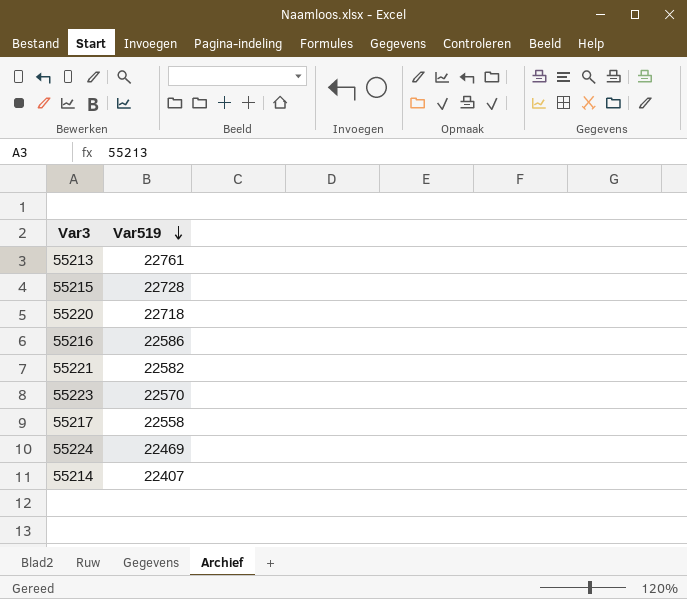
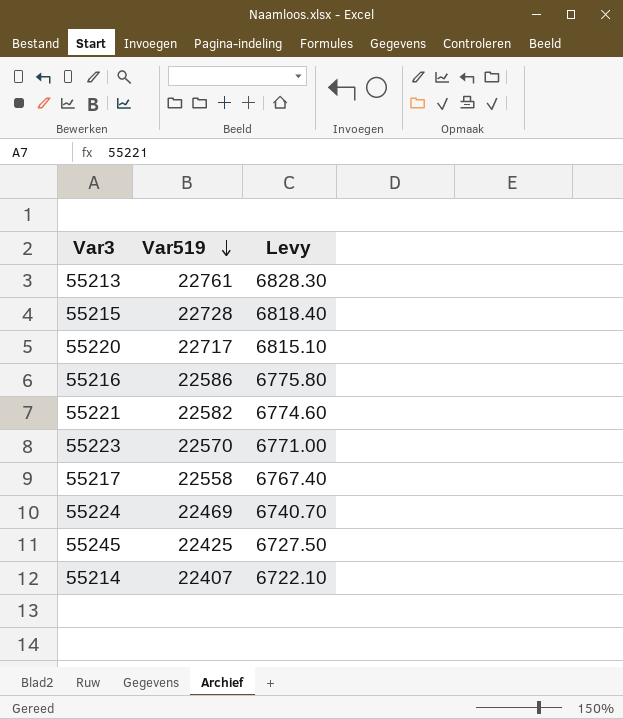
column Levy | formula: none -> [Var519] * 0.3
55220 | Var519: 22718 -> 22717
row 55245: none -> 22425 | 6727.50

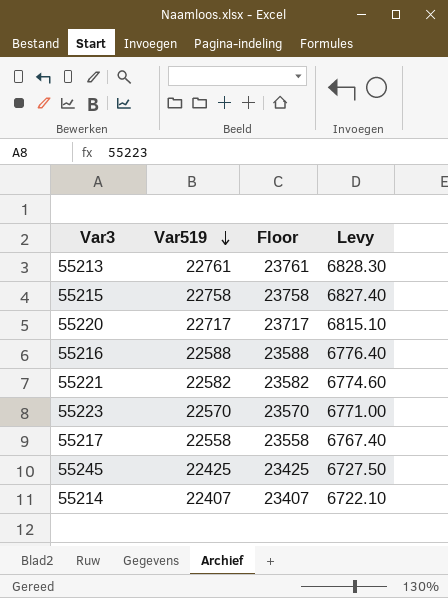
column Floor | formula: none -> [Var519] + 1000
row 55224: 22469 | 6740.70 -> none
55215 | Var519: 22728 -> 22758
55215 | Levy: 6818.40 -> 6827.40
55216 | Var519: 22586 -> 22588
55216 | Levy: 6775.80 -> 6776.40

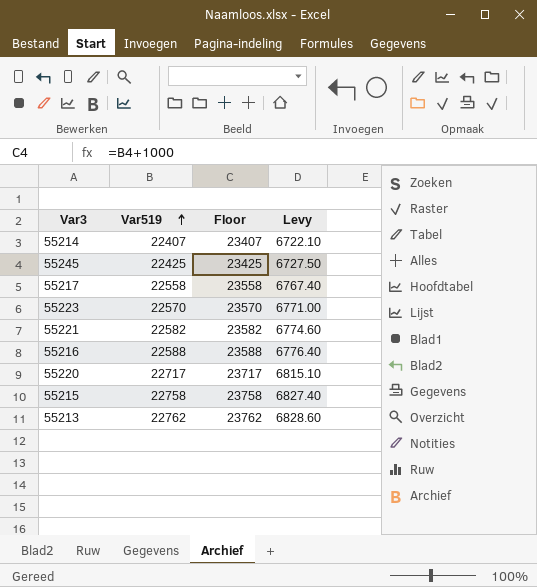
row order: Var519 descending -> Var519 ascending
55213 | Var519: 22761 -> 22762
55213 | Floor: 23761 -> 23762
55213 | Levy: 6828.30 -> 6828.60

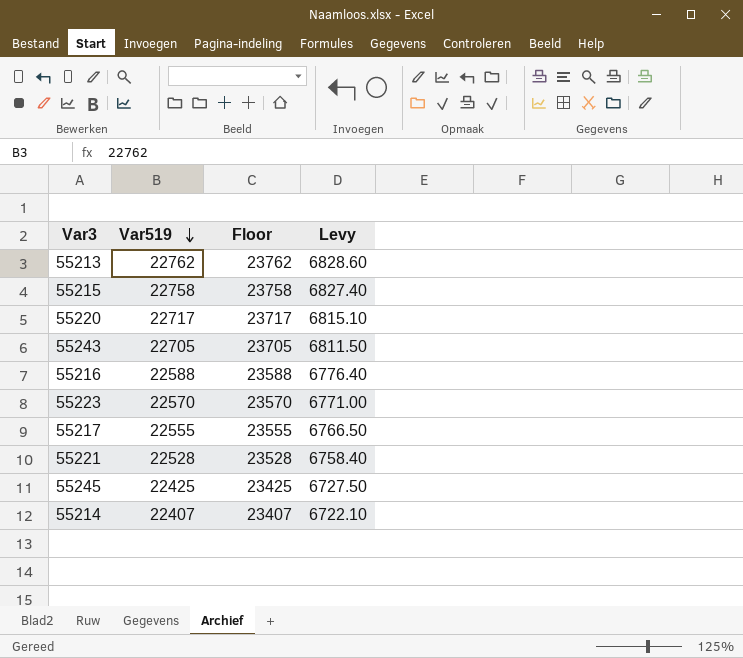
row order: Var519 ascending -> Var519 descending
row 55243: none -> 22705 | 23705 | 6811.50
55217 | Var519: 22558 -> 22555
55217 | Floor: 23558 -> 23555
55217 | Levy: 6767.40 -> 6766.50
55221 | Var519: 22582 -> 22528
55221 | Floor: 23582 -> 23528
55221 | Levy: 6774.60 -> 6758.40

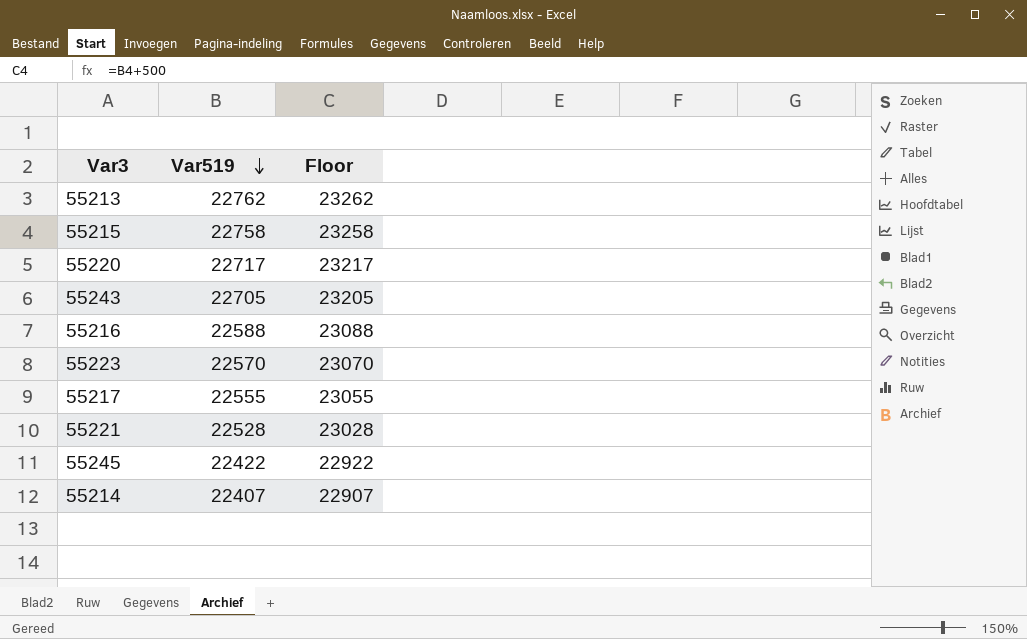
column Levy | formula: [Var519] * 0.3 -> none
column Floor | formula: [Var519] + 1000 -> [Var519] + 500
55245 | Var519: 22425 -> 22422

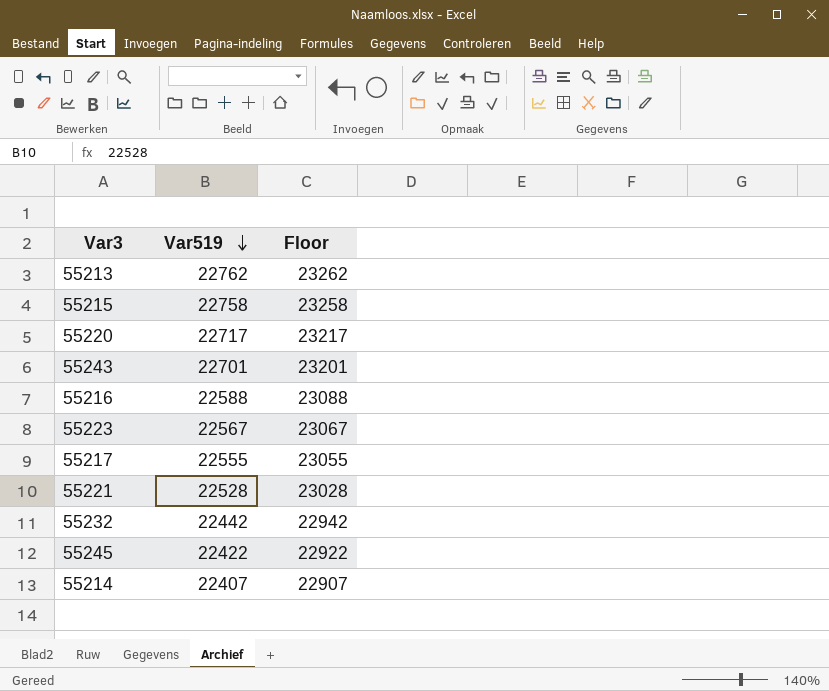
55243 | Var519: 22705 -> 22701
55243 | Floor: 23205 -> 23201
55223 | Var519: 22570 -> 22567
55223 | Floor: 23070 -> 23067
row 55232: none -> 22442 | 22942

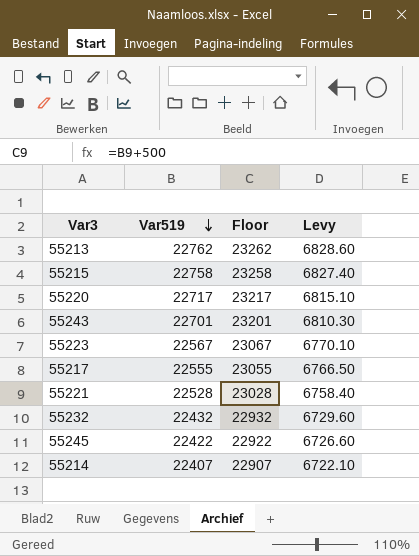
column Levy | formula: none -> [Var519] * 0.3
row 55216: 22588 | 23088 -> none
55232 | Var519: 22442 -> 22432
55232 | Floor: 22942 -> 22932

